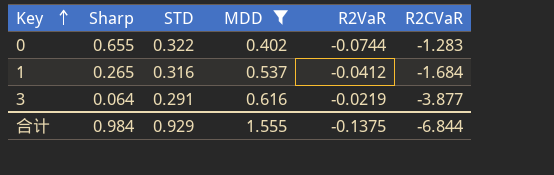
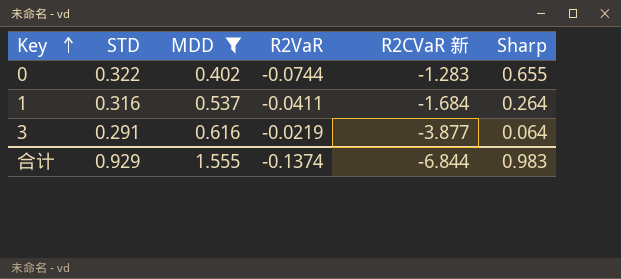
column name: R2CVaR -> R2CVaR 新
column Sharp | position: 2 -> 6
1 | R2VaR: -0.0412 -> -0.0411
1 | Sharp: 0.265 -> 0.264
合计 | R2VaR: -0.1375 -> -0.1374
合计 | Sharp: 0.984 -> 0.983

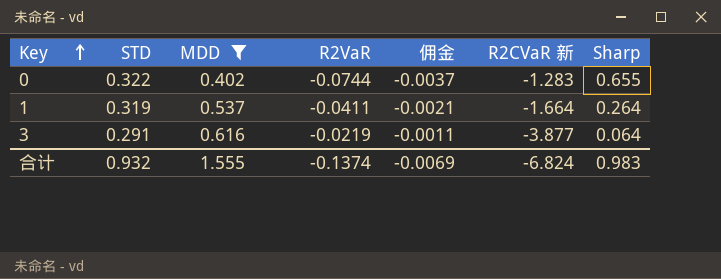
column 佣金 | formula: none -> [R2VaR] * 0.05
1 | STD: 0.316 -> 0.319
1 | R2CVaR 新: -1.684 -> -1.664
合计 | STD: 0.929 -> 0.932
合计 | R2CVaR 新: -6.844 -> -6.824

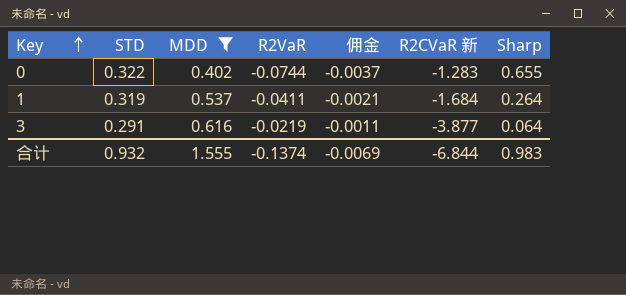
1 | R2CVaR 新: -1.664 -> -1.684
合计 | R2CVaR 新: -6.824 -> -6.844

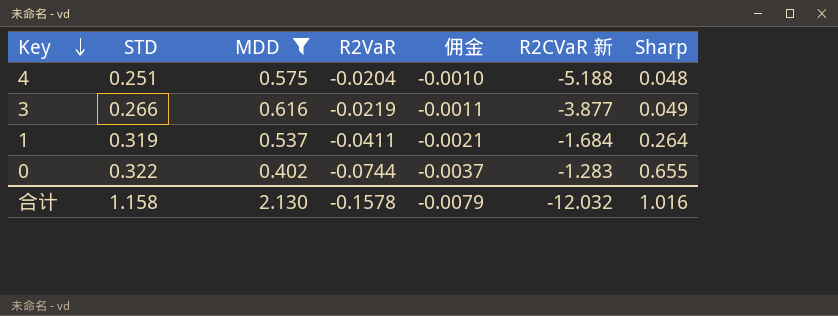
row order: Key ascending -> Key descending
row 4: none -> 0.251 | 0.575 | -0.0204 | -0.0010 | -5.188 | 0.048
3 | STD: 0.291 -> 0.266
3 | Sharp: 0.064 -> 0.049
合计 | STD: 0.932 -> 1.158
合计 | MDD: 1.555 -> 2.130
合计 | R2VaR: -0.1374 -> -0.1578
合计 | 佣金: -0.0069 -> -0.0079
合计 | R2CVaR 新: -6.844 -> -12.032
合计 | Sharp: 0.983 -> 1.016

